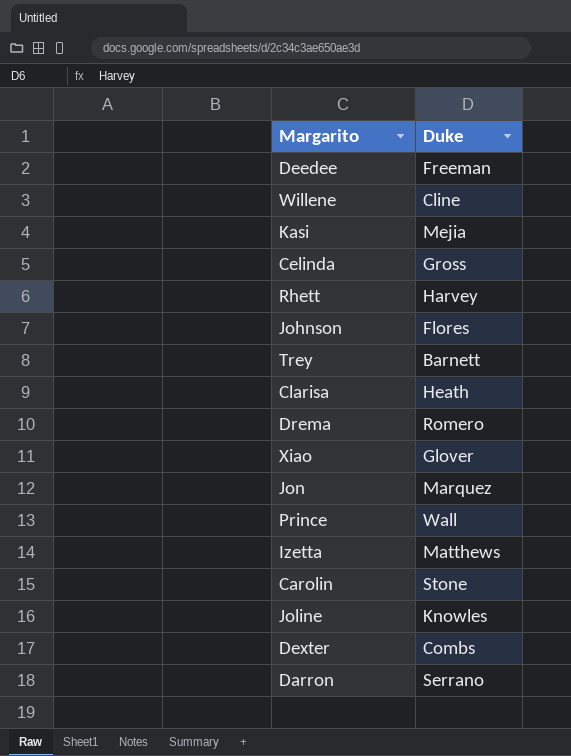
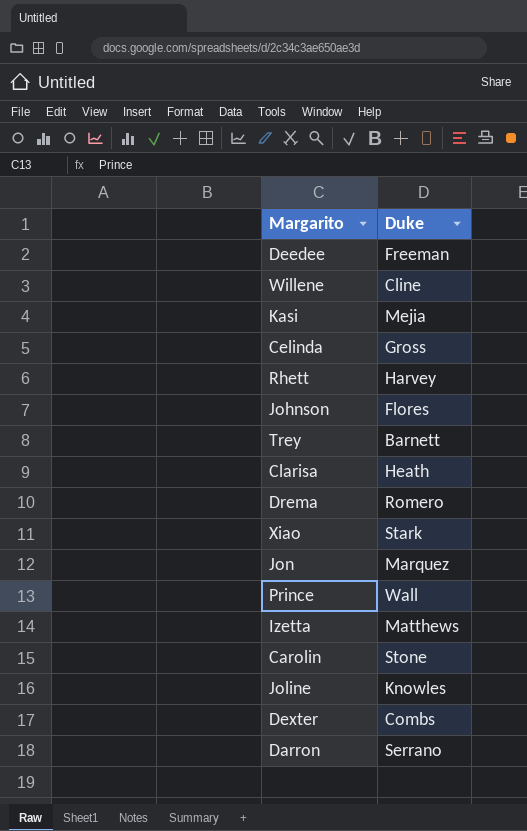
Xiao | Duke: Glover -> Stark

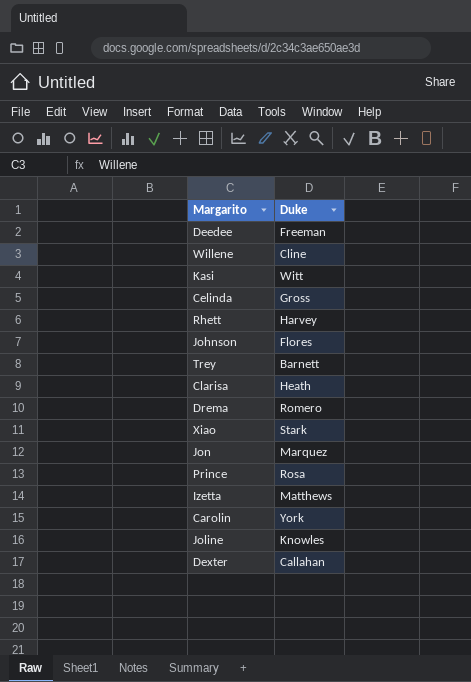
row Darron: Serrano -> none
Kasi | Duke: Mejia -> Witt
Prince | Duke: Wall -> Rosa
Carolin | Duke: Stone -> York
Dexter | Duke: Combs -> Callahan

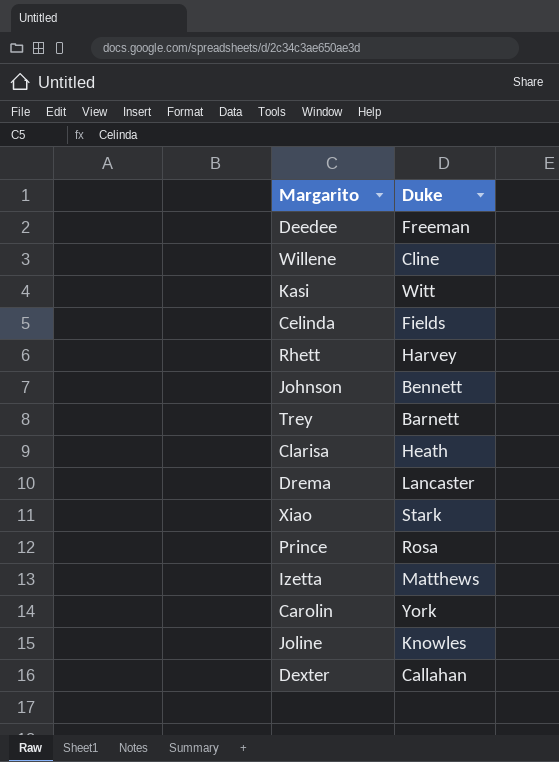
row Jon: Marquez -> none
Celinda | Duke: Gross -> Fields
Johnson | Duke: Flores -> Bennett
Drema | Duke: Romero -> Lancaster

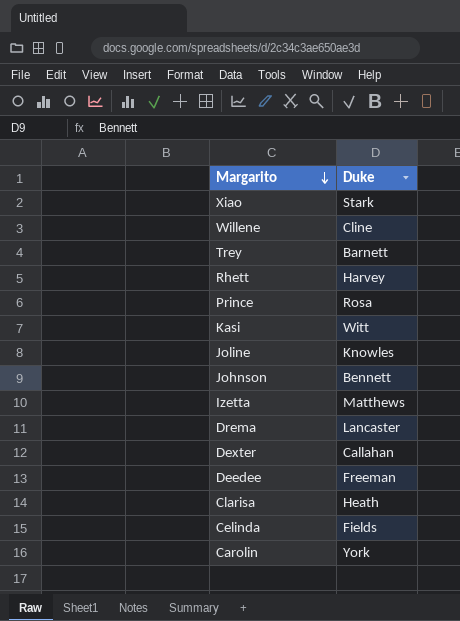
row order: none -> Margarito descending

